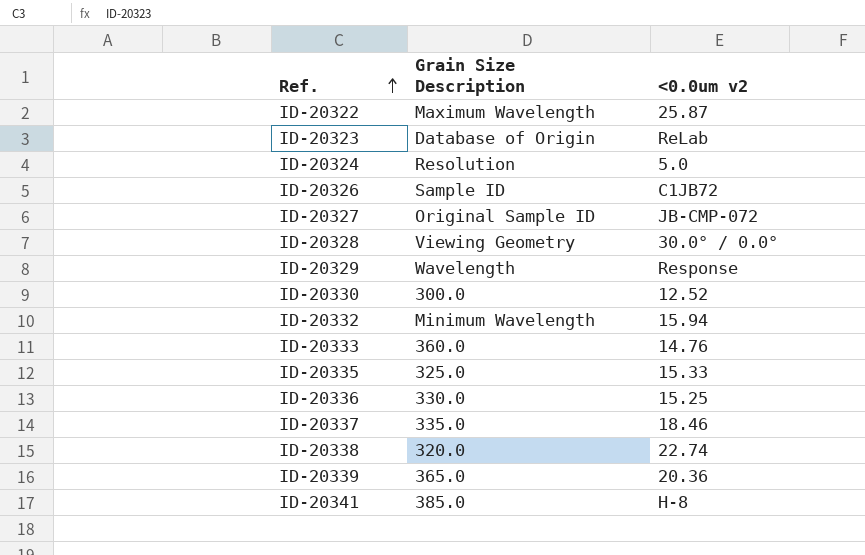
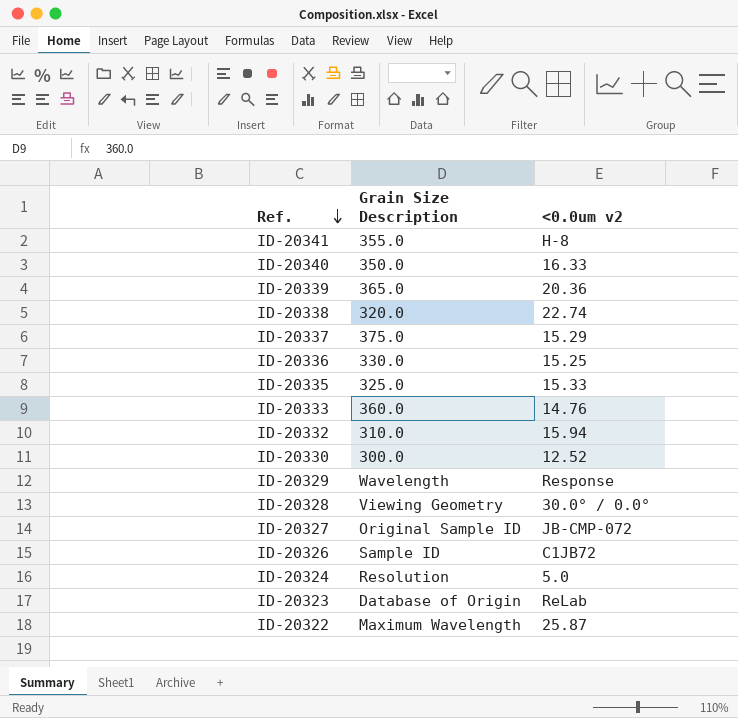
row order: Ref. ascending -> Ref. descending
ID-20341 | Grain Size Description: 385.0 -> 355.0
row ID-20340: none -> 350.0 | 16.33
ID-20337 | Grain Size Description: 335.0 -> 375.0
ID-20337 | <0.0um v2: 18.46 -> 15.29
ID-20332 | Grain Size Description: Minimum Wavelength -> 310.0

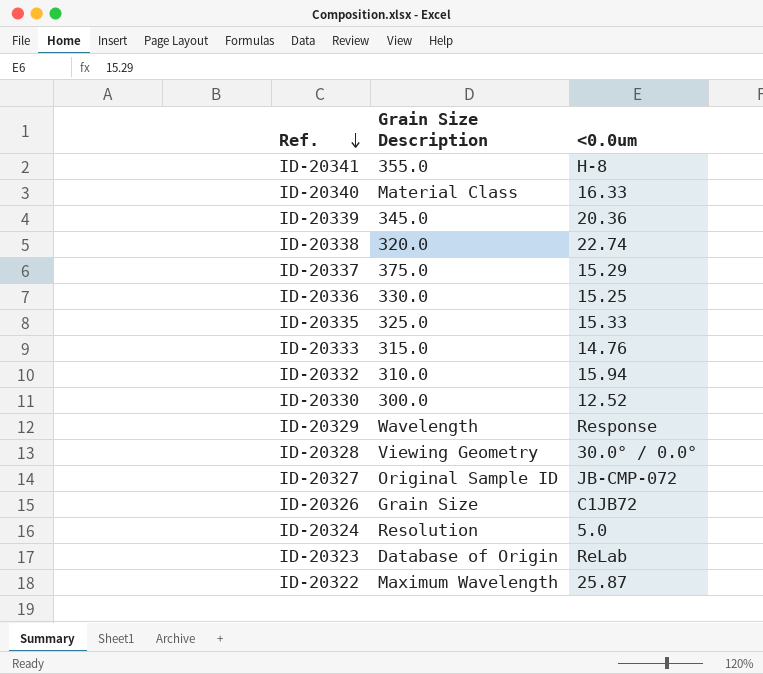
column name: <0.0um v2 -> <0.0um
ID-20340 | Grain Size Description: 350.0 -> Material Class
ID-20339 | Grain Size Description: 365.0 -> 345.0
ID-20333 | Grain Size Description: 360.0 -> 315.0
ID-20326 | Grain Size Description: Sample ID -> Grain Size

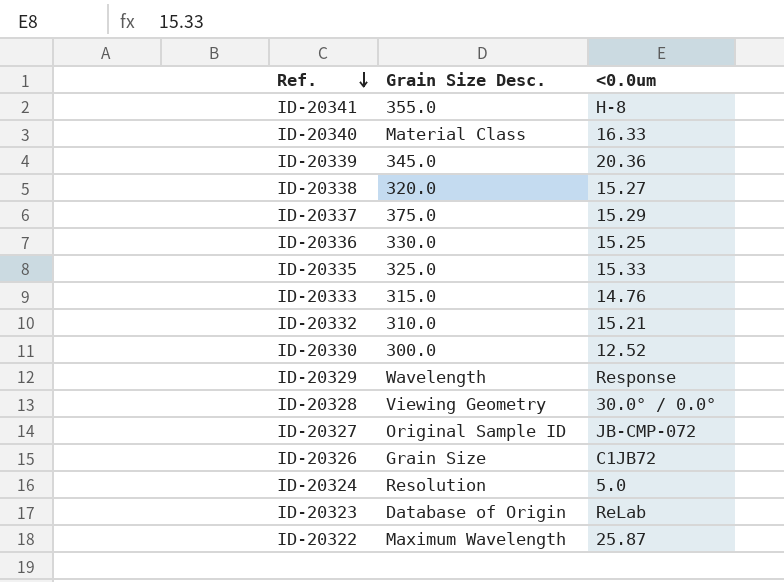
column name: Grain Size Description -> Grain Size Desc.
ID-20338 | <0.0um: 22.74 -> 15.27
ID-20332 | <0.0um: 15.94 -> 15.21

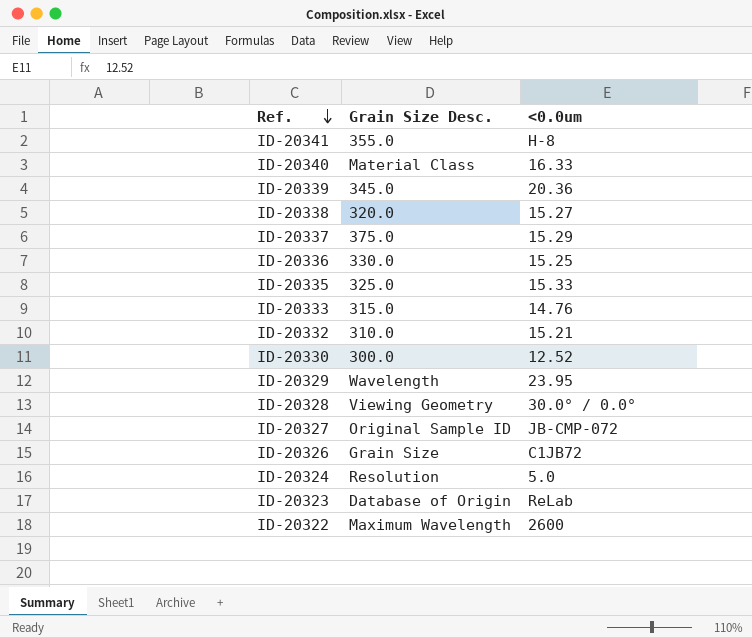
ID-20329 | <0.0um: Response -> 23.95
ID-20322 | <0.0um: 25.87 -> 2600

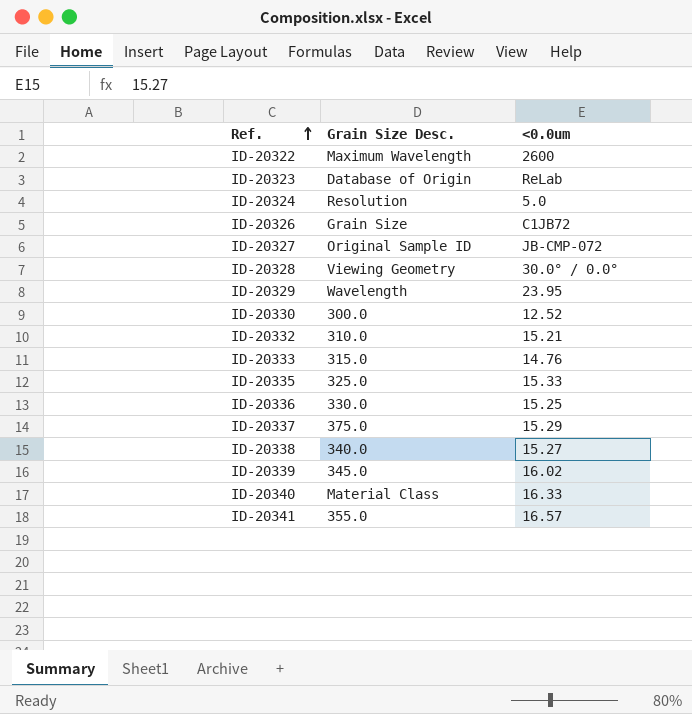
row order: Ref. descending -> Ref. ascending
ID-20338 | Grain Size Desc.: 320.0 -> 340.0
ID-20339 | <0.0um: 20.36 -> 16.02
ID-20341 | <0.0um: H-8 -> 16.57

